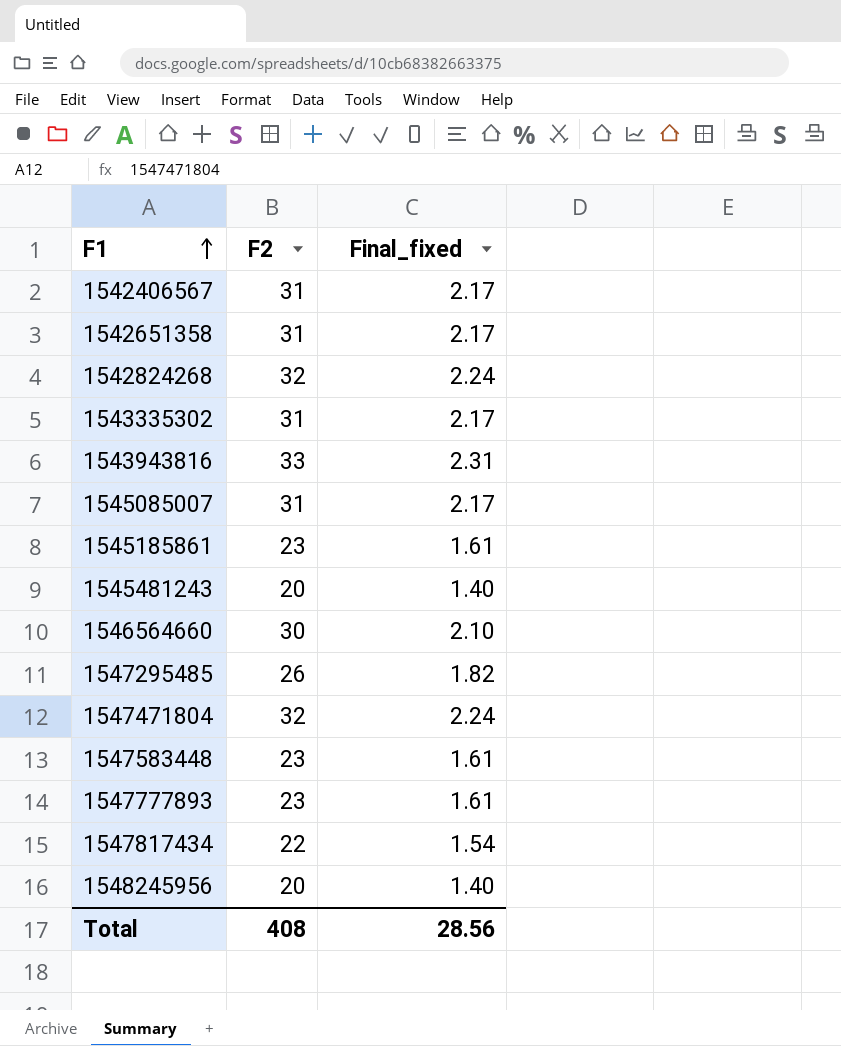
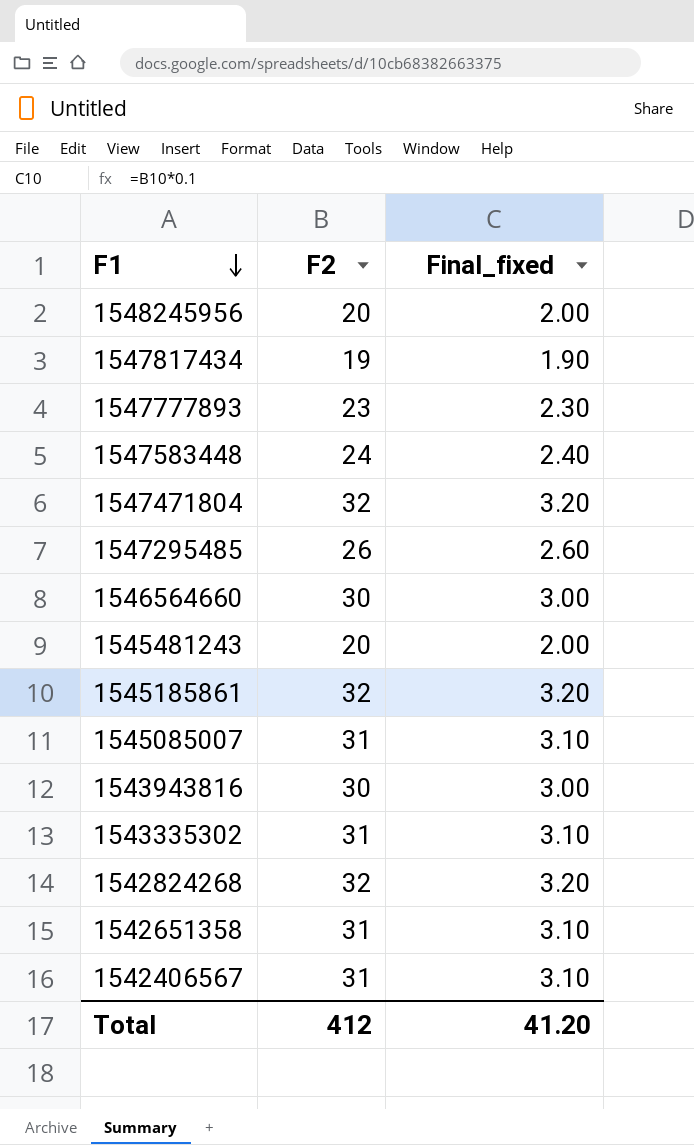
row order: F1 ascending -> F1 descending
column Final_fixed | formula: [F2] * 0.07 -> [F2] * 0.1
1547817434 | F2: 22 -> 19
1547583448 | F2: 23 -> 24
1545185861 | F2: 23 -> 32
1543943816 | F2: 33 -> 30
Total | F2: 408 -> 412
Total | Final_fixed: 28.56 -> 41.20

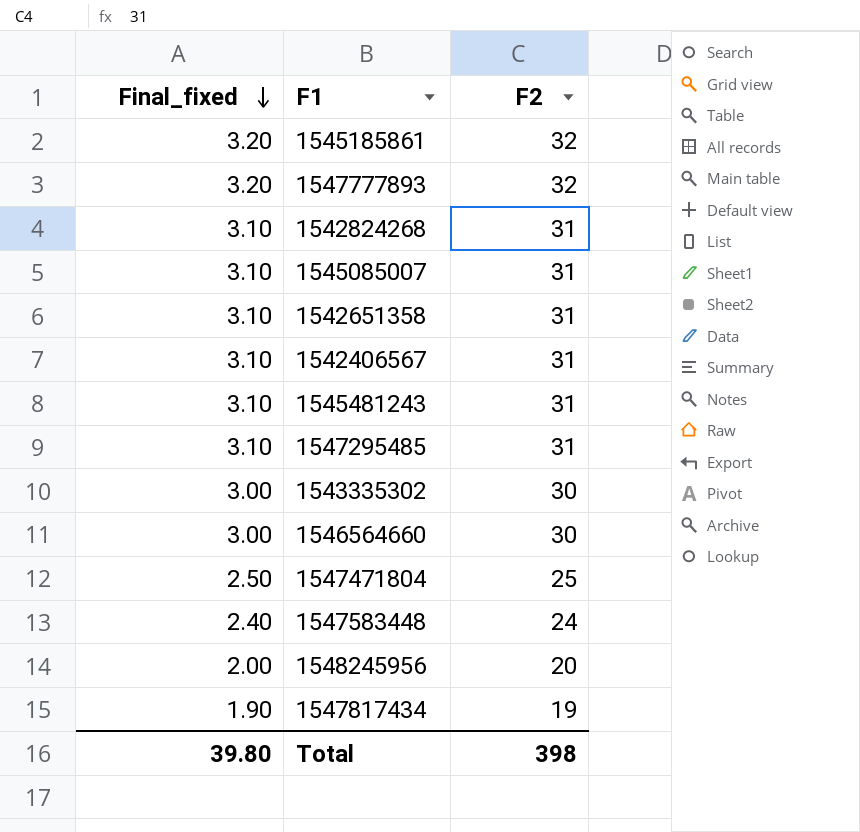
row order: F1 descending -> Final_fixed descending
column Final_fixed | position: 3 -> 1
row 1543943816: 30 | 3.00 -> none
1547777893 | Final_fixed: 2.30 -> 3.20
1547777893 | F2: 23 -> 32
1542824268 | Final_fixed: 3.20 -> 3.10
1542824268 | F2: 32 -> 31
1545481243 | Final_fixed: 2.00 -> 3.10
1545481243 | F2: 20 -> 31
1547295485 | Final_fixed: 2.60 -> 3.10
1547295485 | F2: 26 -> 31
1543335302 | Final_fixed: 3.10 -> 3.00
1543335302 | F2: 31 -> 30
1547471804 | Final_fixed: 3.20 -> 2.50
1547471804 | F2: 32 -> 25
Total | Final_fixed: 41.20 -> 39.80
Total | F2: 412 -> 398

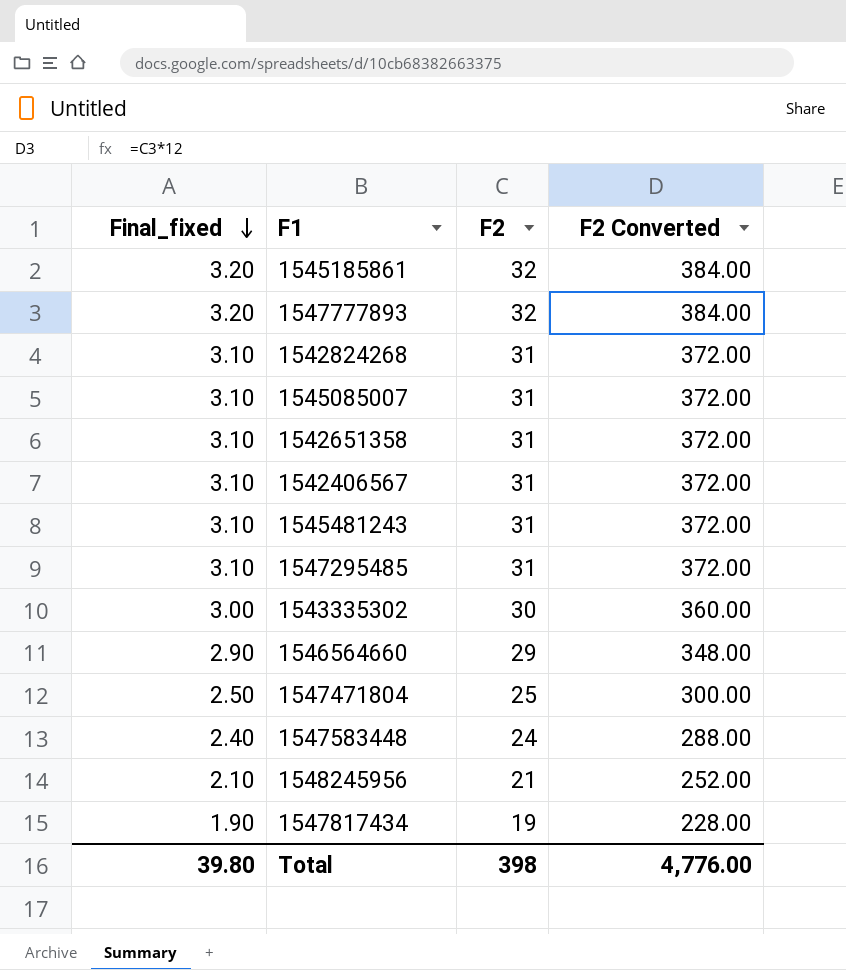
column F2 Converted | formula: none -> [F2] * 12
1546564660 | Final_fixed: 3.00 -> 2.90
1546564660 | F2: 30 -> 29
1548245956 | Final_fixed: 2.00 -> 2.10
1548245956 | F2: 20 -> 21

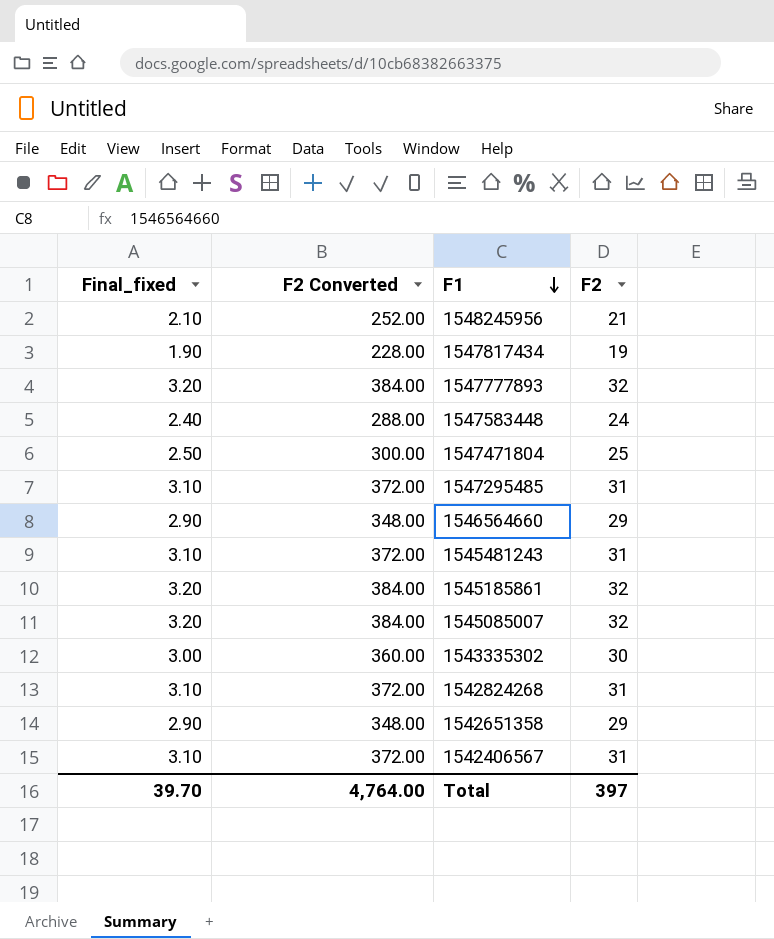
row order: Final_fixed descending -> F1 descending
column F2 Converted | position: 4 -> 2
1545085007 | Final_fixed: 3.10 -> 3.20
1545085007 | F2 Converted: 372.00 -> 384.00
1545085007 | F2: 31 -> 32
1542651358 | Final_fixed: 3.10 -> 2.90
1542651358 | F2 Converted: 372.00 -> 348.00
1542651358 | F2: 31 -> 29
Total | Final_fixed: 39.80 -> 39.70
Total | F2 Converted: 4,776.00 -> 4,764.00
Total | F2: 398 -> 397

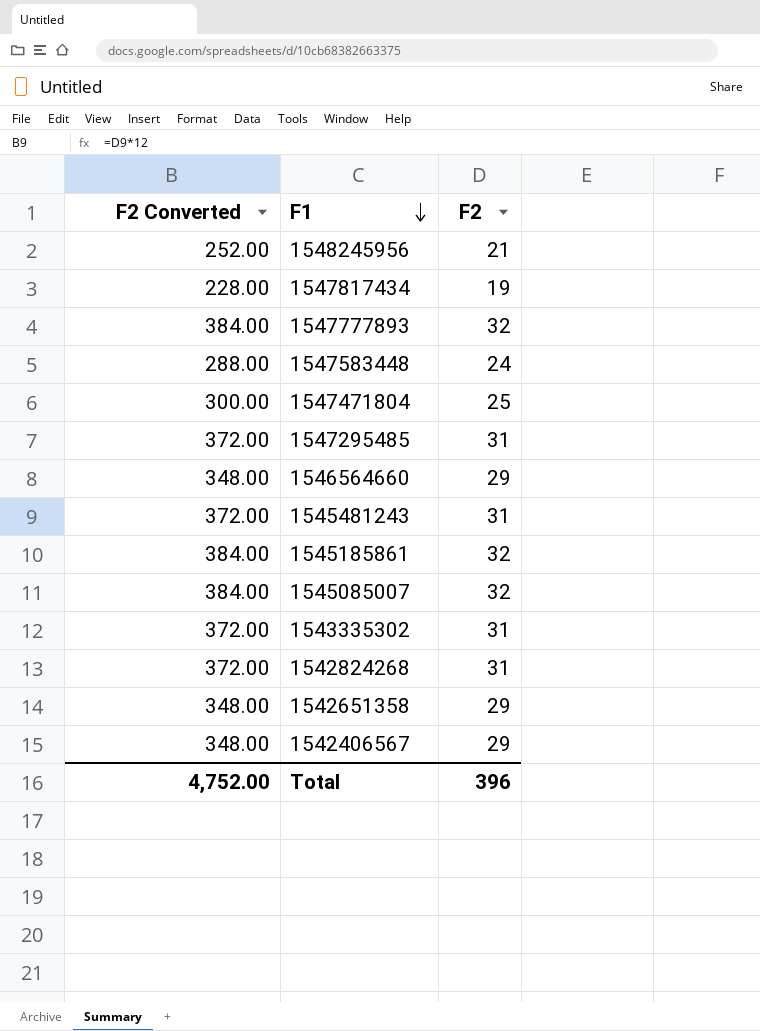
column Final_fixed | formula: [F2] * 0.1 -> none
1543335302 | F2 Converted: 360.00 -> 372.00
1543335302 | F2: 30 -> 31
1542406567 | F2 Converted: 372.00 -> 348.00
1542406567 | F2: 31 -> 29
Total | F2 Converted: 4,764.00 -> 4,752.00
Total | F2: 397 -> 396

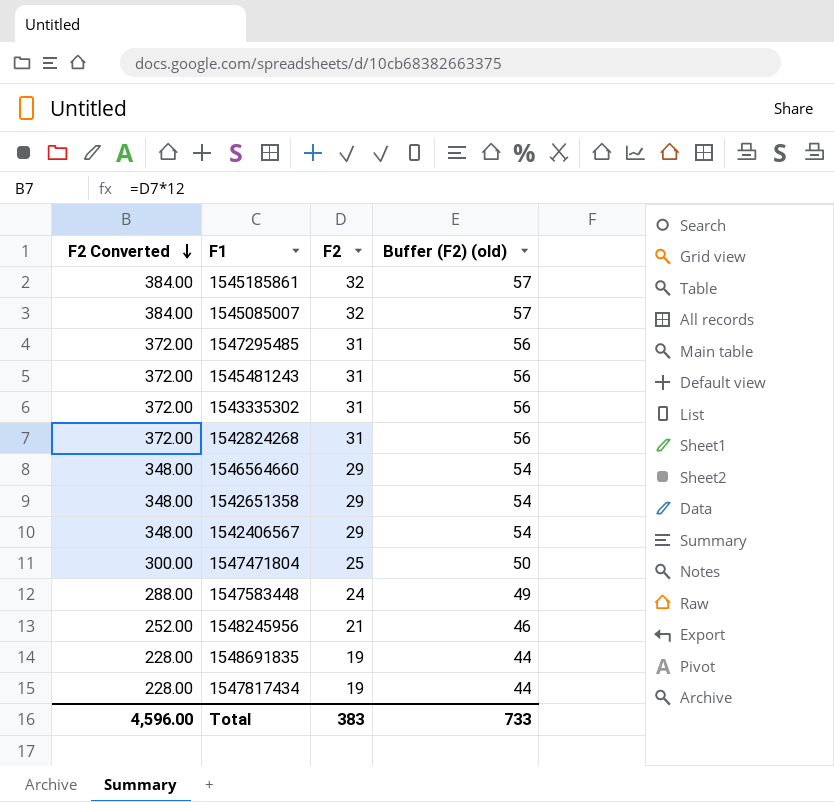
row order: F1 descending -> F2 Converted descending
column Buffer (F2) (old) | formula: none -> [F2] + 25
row 1547777893: 384.00 | 32 -> none
row 1548691835: none -> 228.00 | 19 | 44
Total | F2 Converted: 4,752.00 -> 4,596.00
Total | F2: 396 -> 383

